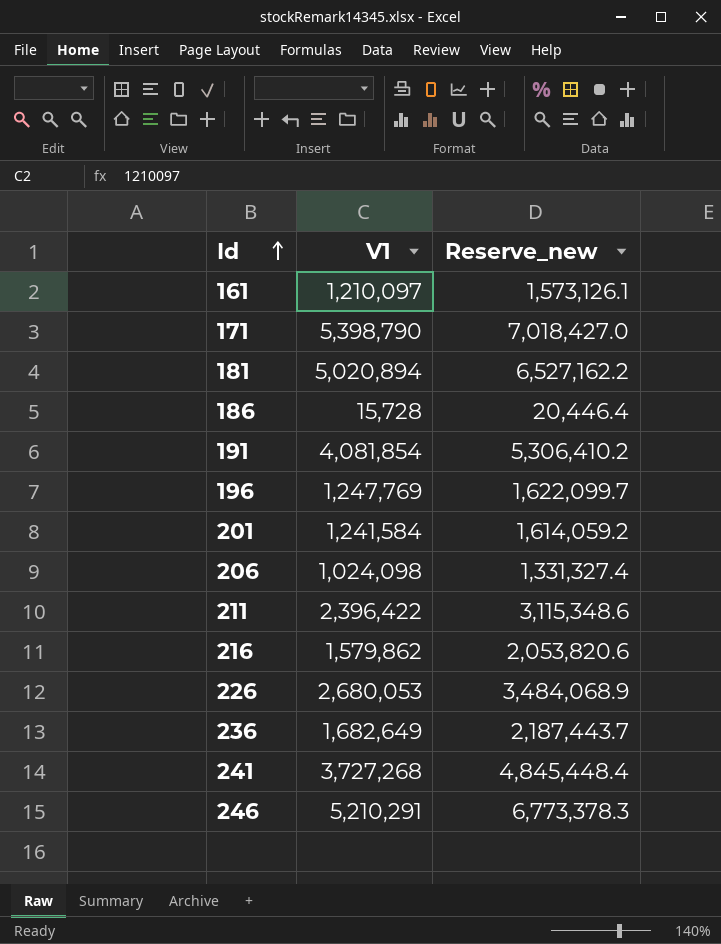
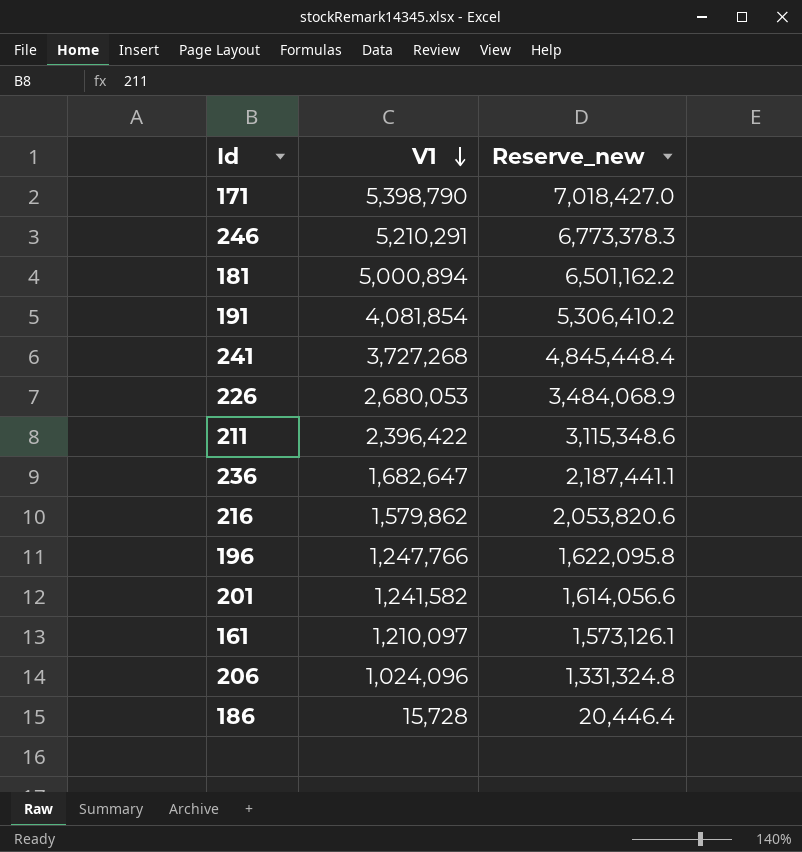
row order: Id ascending -> V1 descending
181 | V1: 5,020,894 -> 5,000,894
181 | Reserve_new: 6,527,162.2 -> 6,501,162.2
236 | V1: 1,682,649 -> 1,682,647
236 | Reserve_new: 2,187,443.7 -> 2,187,441.1
196 | V1: 1,247,769 -> 1,247,766
196 | Reserve_new: 1,622,099.7 -> 1,622,095.8
201 | V1: 1,241,584 -> 1,241,582
201 | Reserve_new: 1,614,059.2 -> 1,614,056.6
206 | V1: 1,024,098 -> 1,024,096
206 | Reserve_new: 1,331,327.4 -> 1,331,324.8

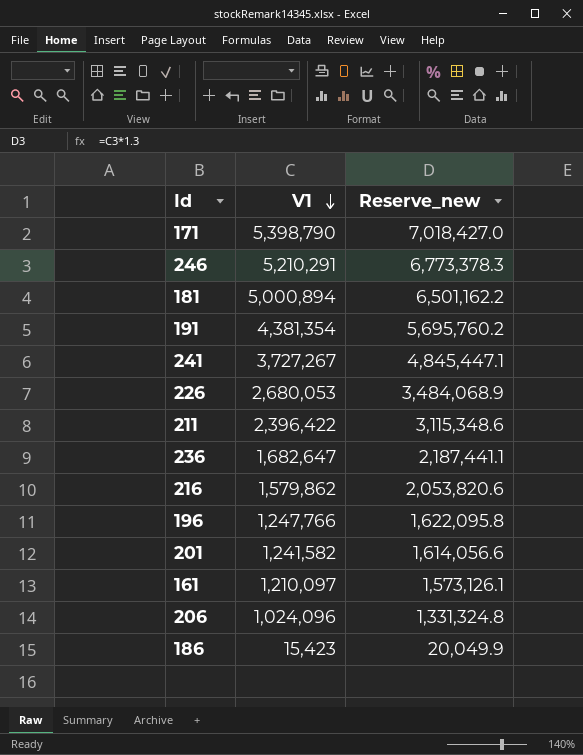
191 | V1: 4,081,854 -> 4,381,354
191 | Reserve_new: 5,306,410.2 -> 5,695,760.2
241 | V1: 3,727,268 -> 3,727,267
241 | Reserve_new: 4,845,448.4 -> 4,845,447.1
186 | V1: 15,728 -> 15,423
186 | Reserve_new: 20,446.4 -> 20,049.9

